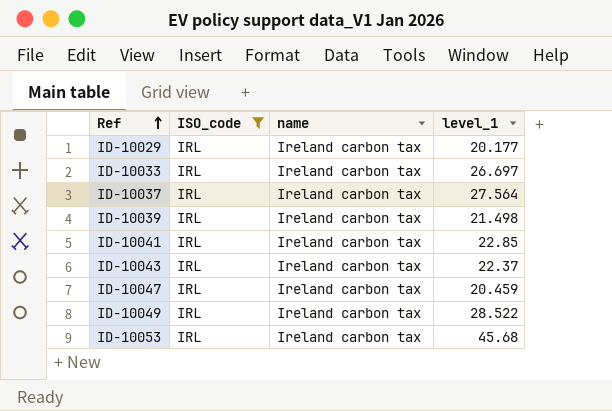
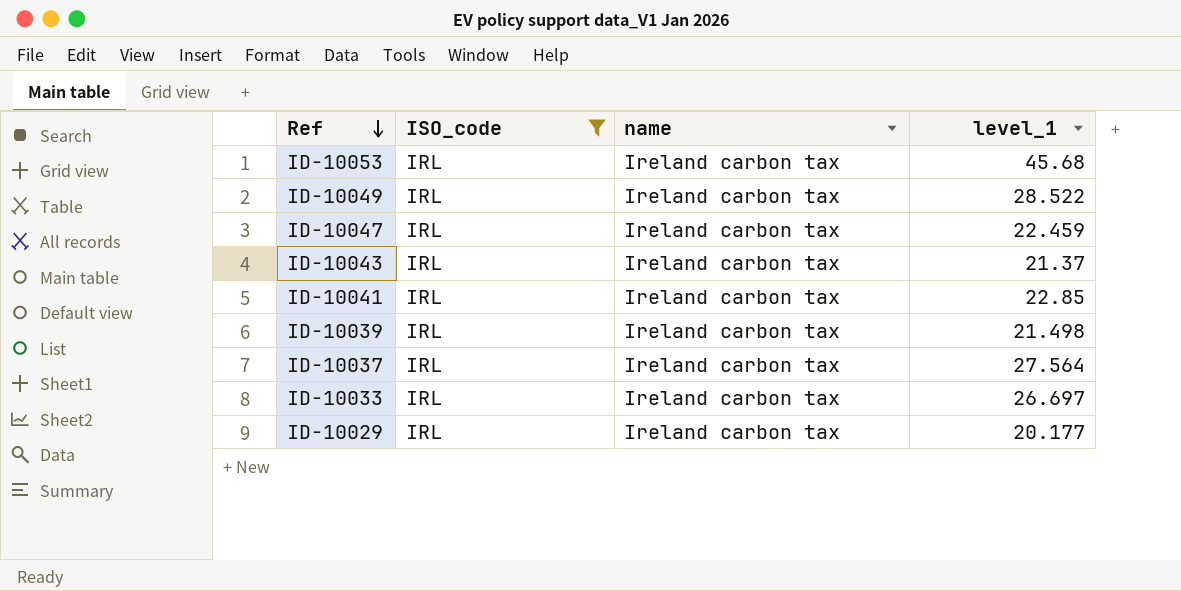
row order: Ref ascending -> Ref descending
ID-10047 | level_1: 20.459 -> 22.459
ID-10043 | level_1: 22.37 -> 21.37

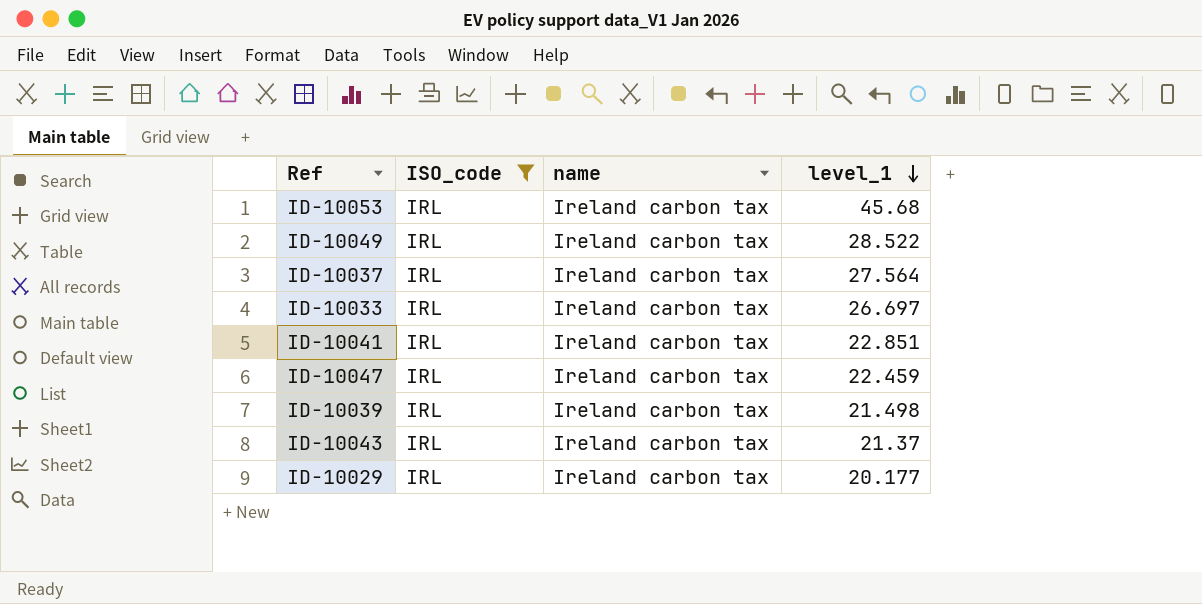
row order: Ref descending -> level_1 descending
ID-10041 | level_1: 22.85 -> 22.851

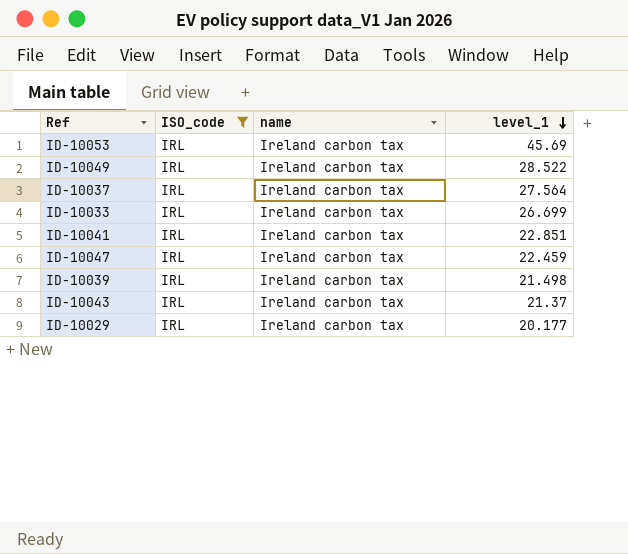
ID-10053 | level_1: 45.68 -> 45.69
ID-10033 | level_1: 26.697 -> 26.699

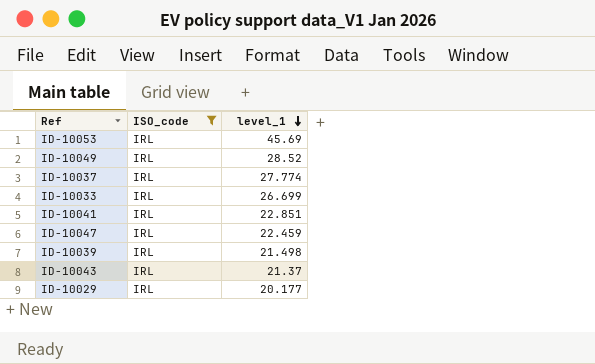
column name | position: 3 -> none
ID-10049 | level_1: 28.522 -> 28.52
ID-10037 | level_1: 27.564 -> 27.774

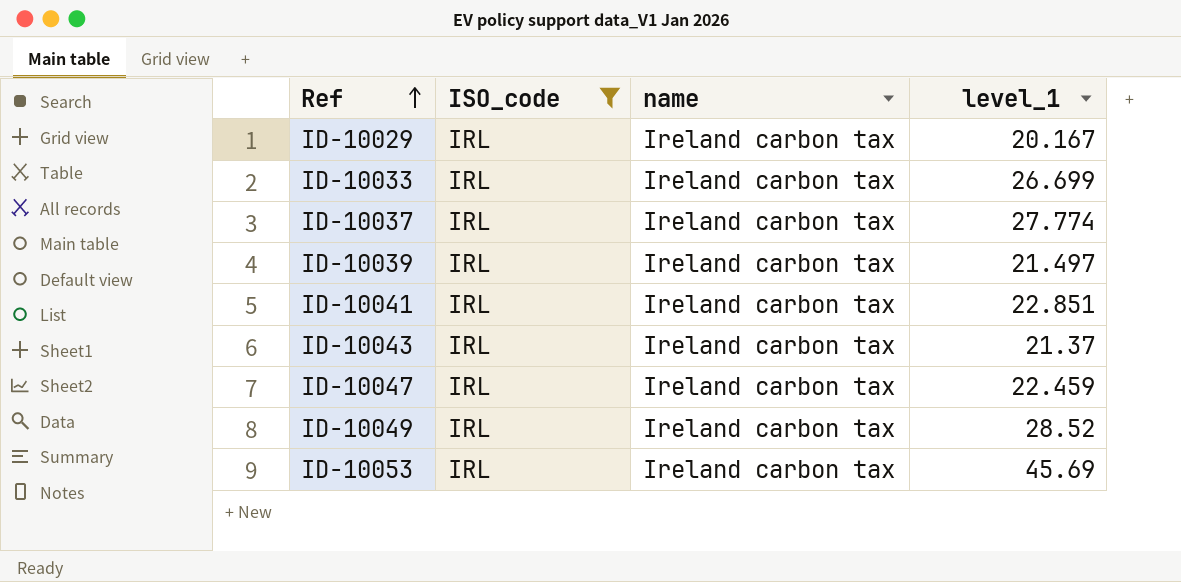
row order: level_1 descending -> Ref ascending
column name | position: none -> 3
ID-10029 | level_1: 20.177 -> 20.167
ID-10039 | level_1: 21.498 -> 21.497

